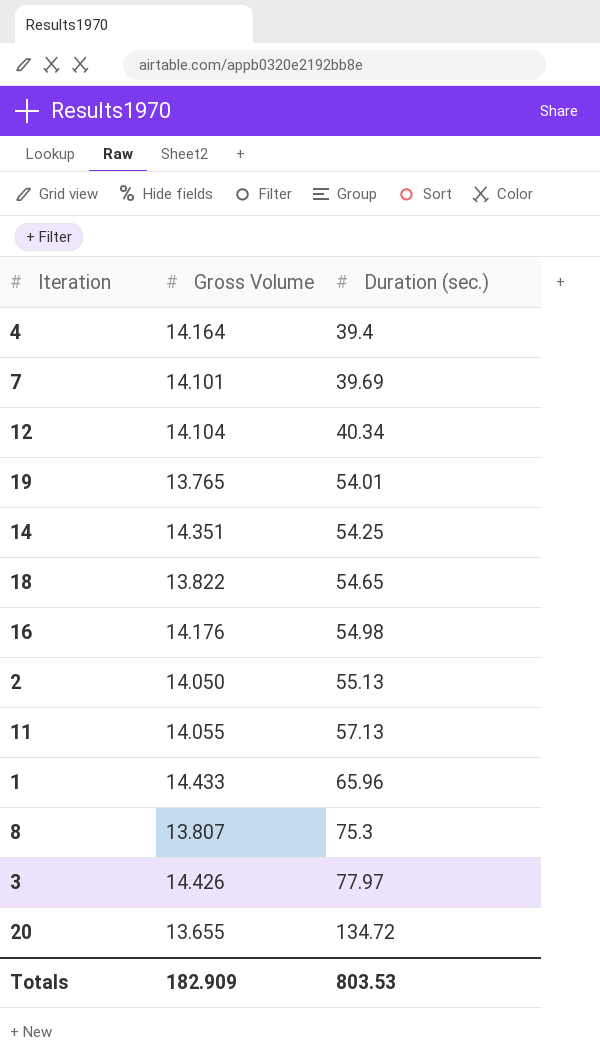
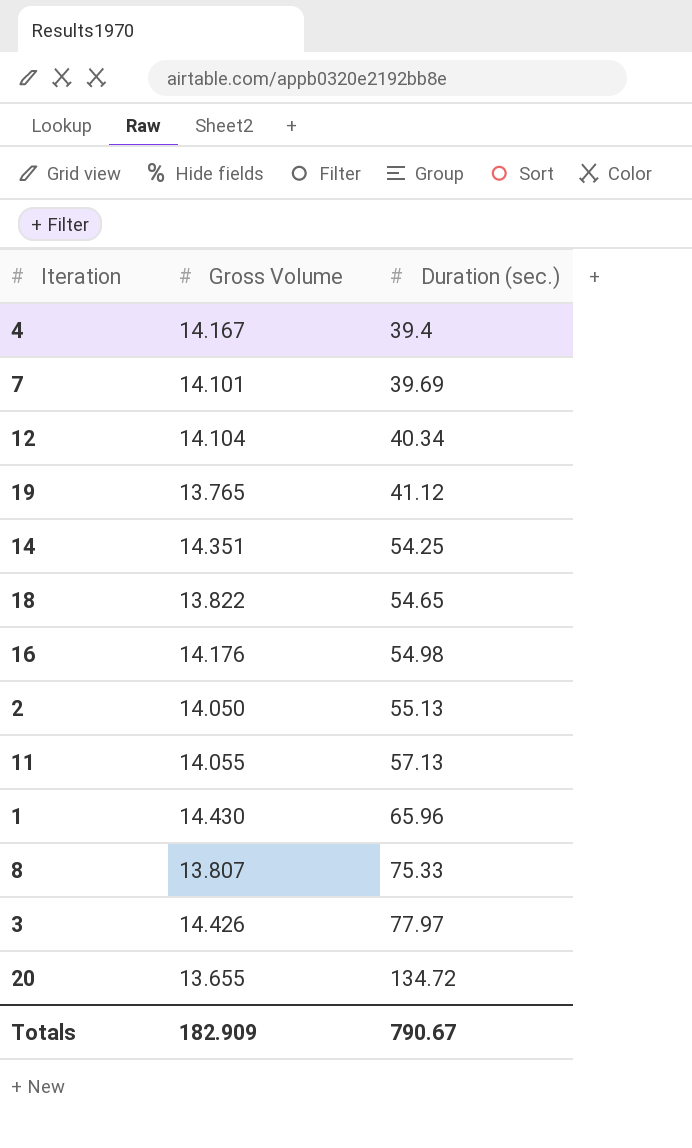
4 | Gross Volume: 14.164 -> 14.167
19 | Duration (sec.): 54.01 -> 41.12
1 | Gross Volume: 14.433 -> 14.430
8 | Duration (sec.): 75.3 -> 75.33
Totals | Duration (sec.): 803.53 -> 790.67

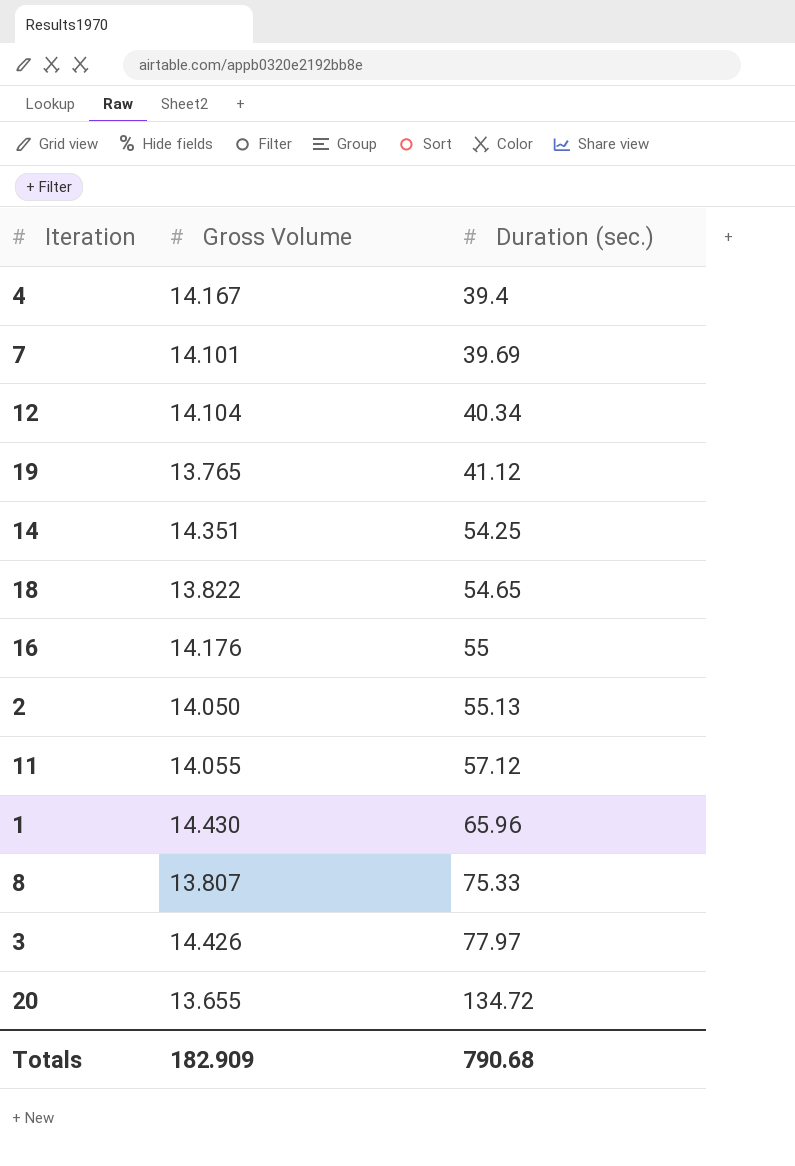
16 | Duration (sec.): 54.98 -> 55
11 | Duration (sec.): 57.13 -> 57.12
Totals | Duration (sec.): 790.67 -> 790.68

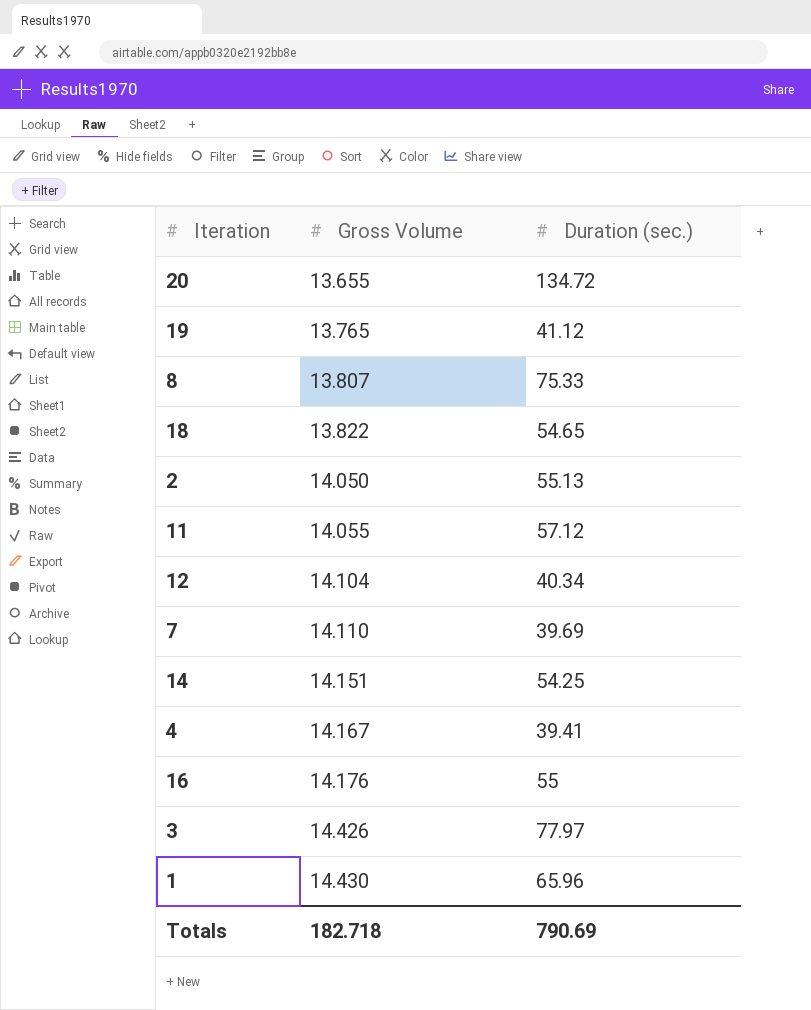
row order: Duration (sec.) ascending -> Gross Volume ascending
7 | Gross Volume: 14.101 -> 14.110
14 | Gross Volume: 14.351 -> 14.151
4 | Duration (sec.): 39.4 -> 39.41
Totals | Gross Volume: 182.909 -> 182.718
Totals | Duration (sec.): 790.68 -> 790.69

